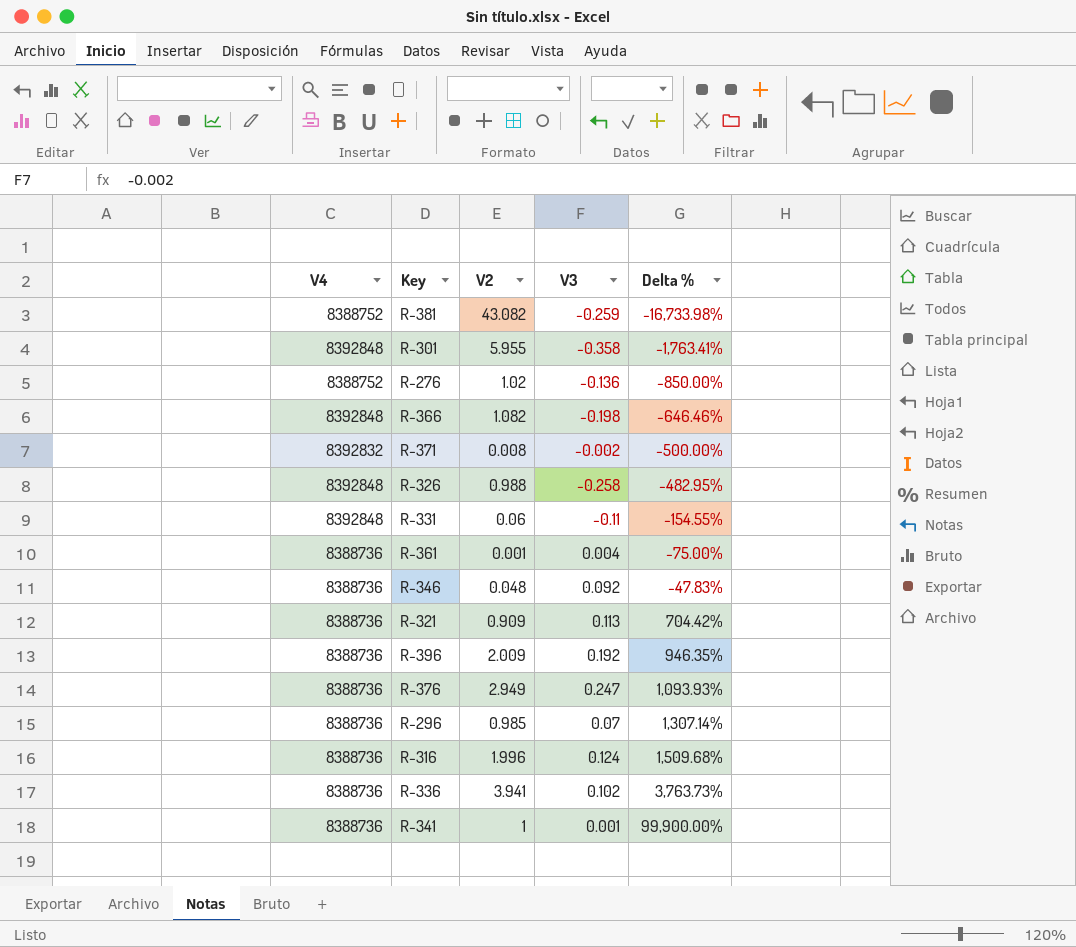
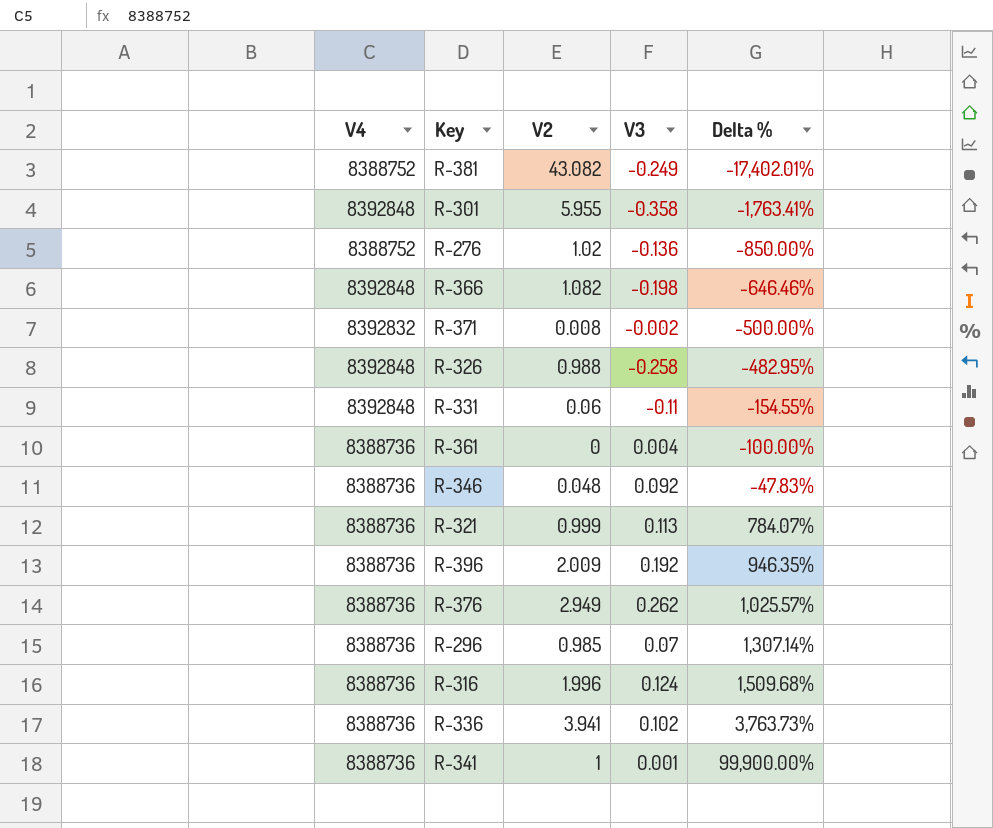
R-381 | V3: -0.259 -> -0.249
R-381 | Delta %: -16,733.98% -> -17,402.01%
R-361 | V2: 0.001 -> 0
R-361 | Delta %: -75.00% -> -100.00%
R-321 | V2: 0.909 -> 0.999
R-321 | Delta %: 704.42% -> 784.07%
R-376 | V3: 0.247 -> 0.262
R-376 | Delta %: 1,093.93% -> 1,025.57%

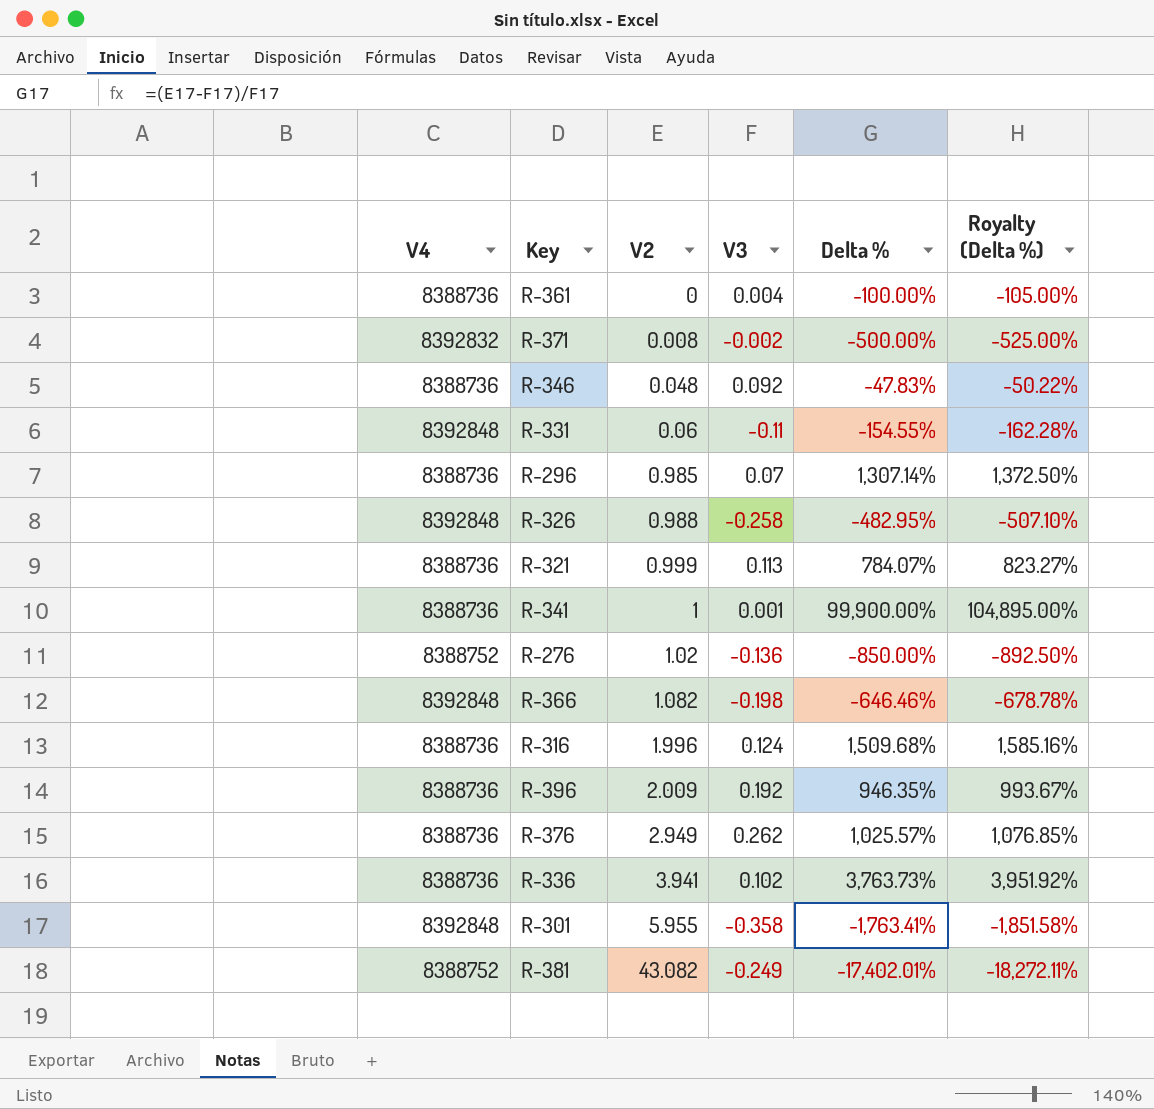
row order: Delta % ascending -> V2 ascending
column Royalty (Delta %) | formula: none -> [Delta %] * 1.05

